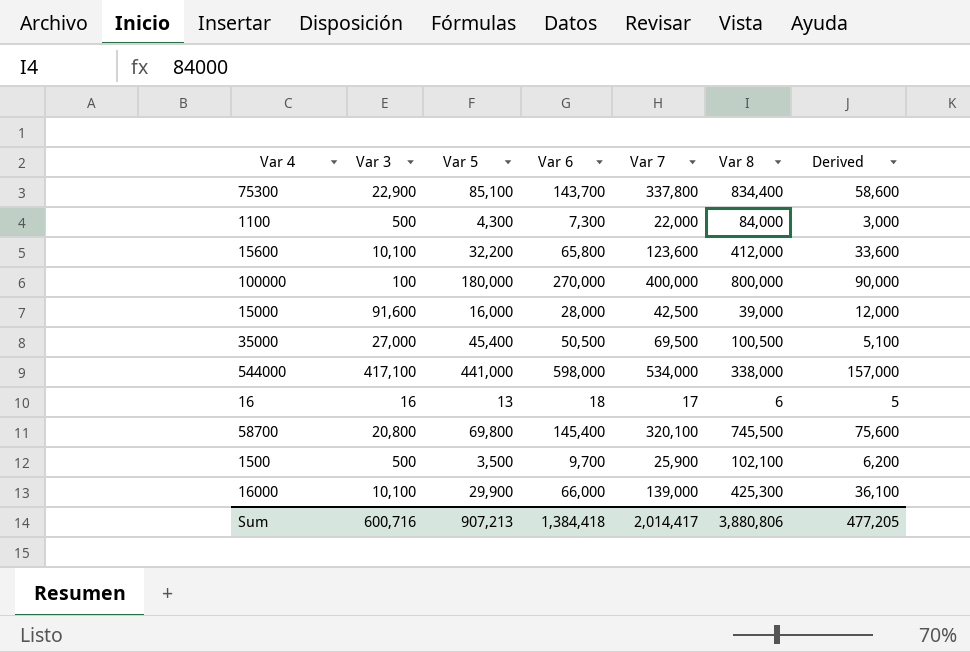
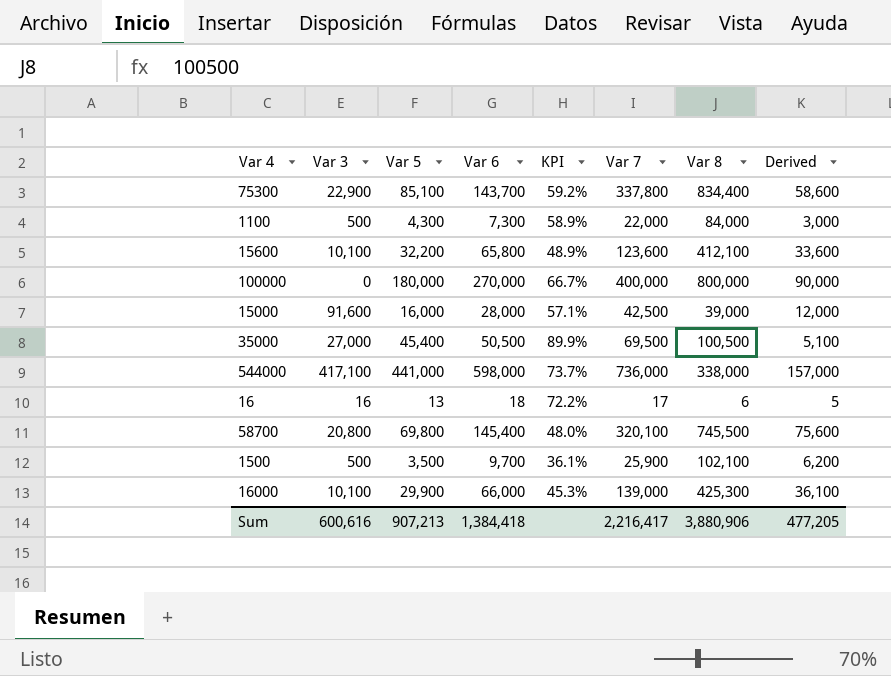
column KPI | formula: none -> [Var 5] / [Var 6]
15600 | Var 8: 412,000 -> 412,100
100000 | Var 3: 100 -> 0
544000 | Var 7: 534,000 -> 736,000
Sum | Var 3: 600,716 -> 600,616
Sum | Var 7: 2,014,417 -> 2,216,417
Sum | Var 8: 3,880,806 -> 3,880,906

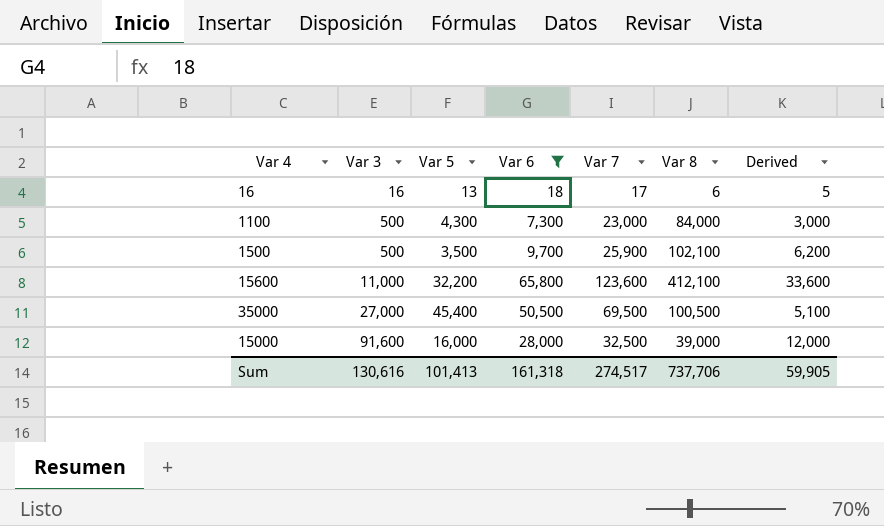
filter: none -> Var 6 <= 65,800
row order: none -> Var 3 ascending
column KPI | formula: [Var 5] / [Var 6] -> none
1100 | Var 7: 22,000 -> 23,000
15600 | Var 3: 10,100 -> 11,000
15000 | Var 7: 42,500 -> 32,500
Sum | Var 3: 600,616 -> 130,616
Sum | Var 5: 907,213 -> 101,413
Sum | Var 6: 1,384,418 -> 161,318
Sum | Var 7: 2,216,417 -> 274,517
Sum | Var 8: 3,880,906 -> 737,706
Sum | Derived: 477,205 -> 59,905

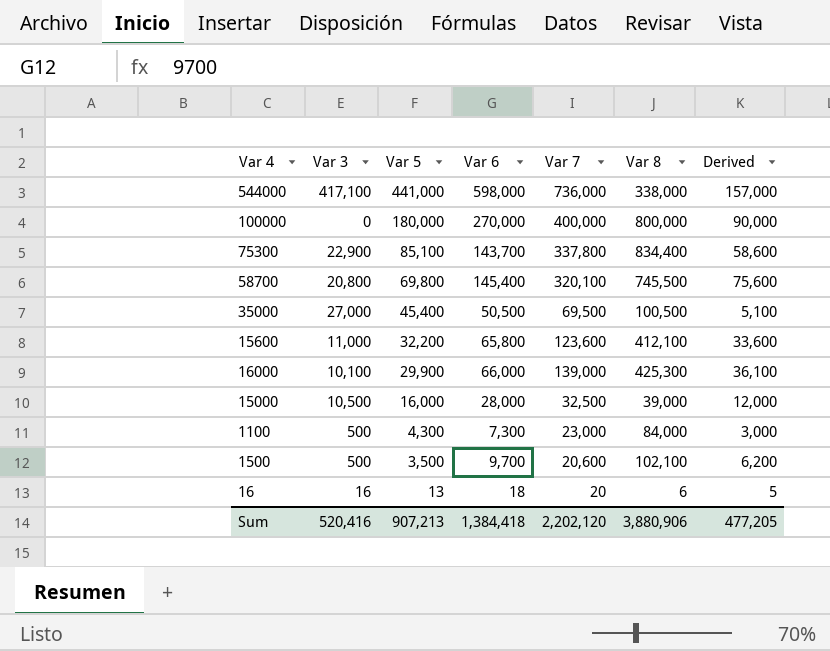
filter: Var 6 <= 65,800 -> none
row order: Var 3 ascending -> Var 5 descending
15000 | Var 3: 91,600 -> 10,500
1500 | Var 7: 25,900 -> 20,600
16 | Var 7: 17 -> 20
Sum | Var 3: 130,616 -> 520,416
Sum | Var 5: 101,413 -> 907,213
Sum | Var 6: 161,318 -> 1,384,418
Sum | Var 7: 274,517 -> 2,202,120
Sum | Var 8: 737,706 -> 3,880,906
Sum | Derived: 59,905 -> 477,205

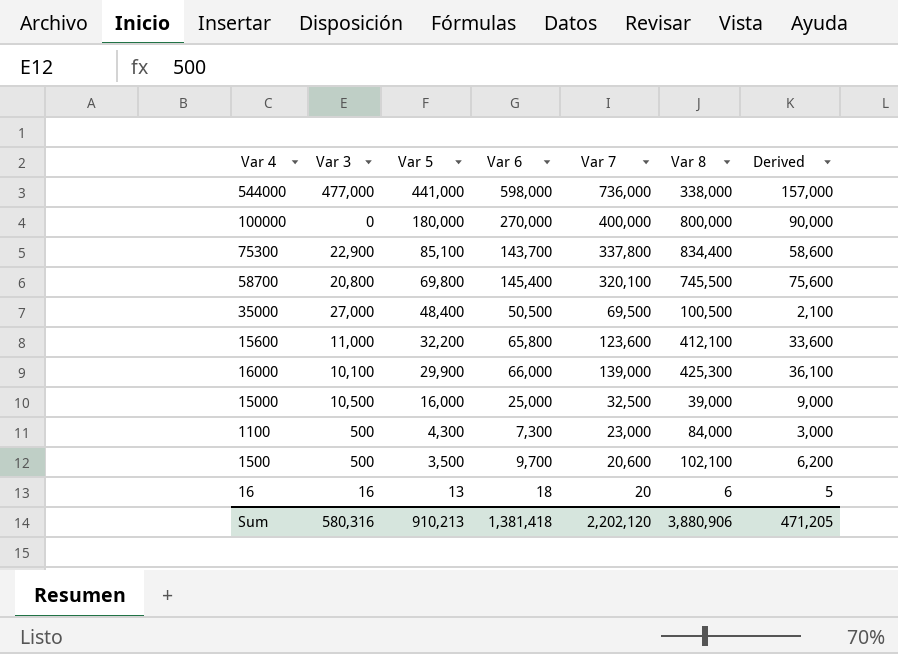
544000 | Var 3: 417,100 -> 477,000
35000 | Var 5: 45,400 -> 48,400
35000 | Derived: 5,100 -> 2,100
15000 | Var 6: 28,000 -> 25,000
15000 | Derived: 12,000 -> 9,000
Sum | Var 3: 520,416 -> 580,316
Sum | Var 5: 907,213 -> 910,213
Sum | Var 6: 1,384,418 -> 1,381,418
Sum | Derived: 477,205 -> 471,205

